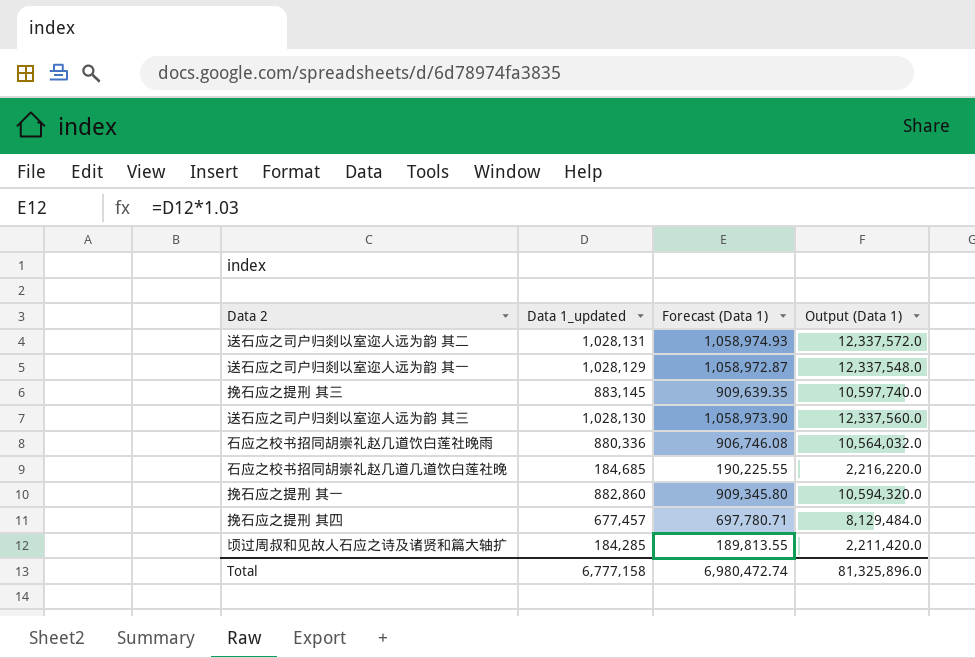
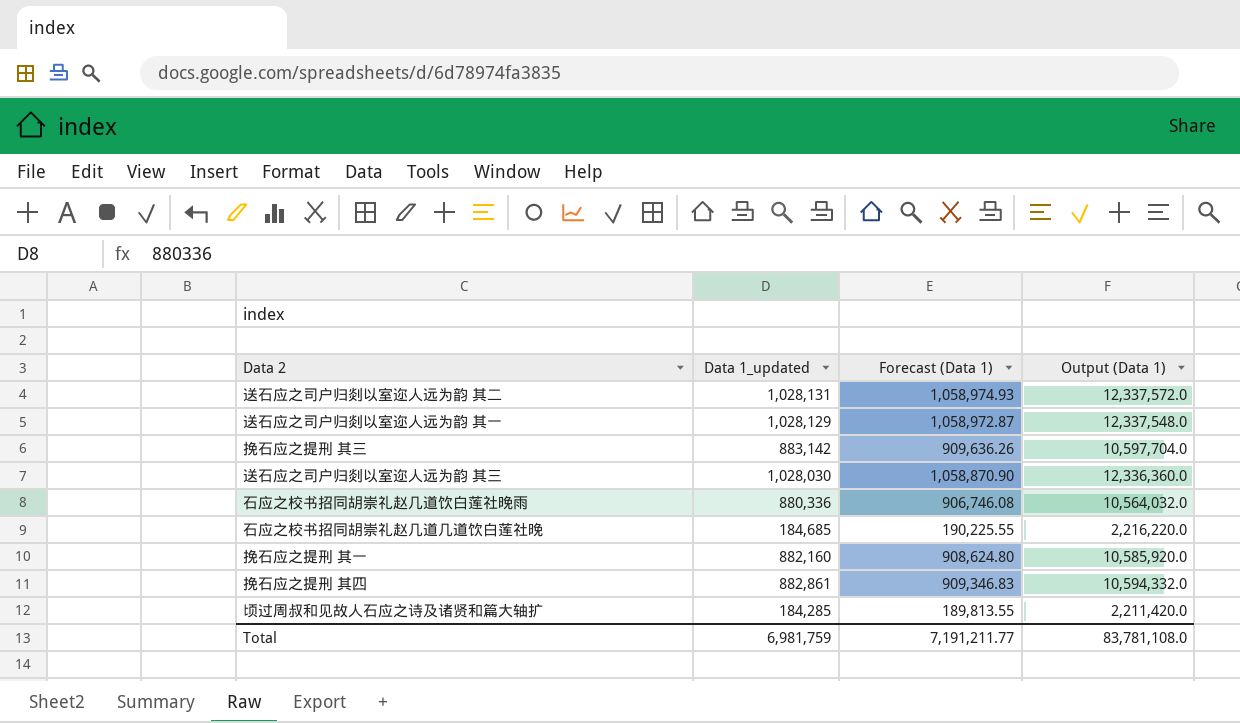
挽石应之提刑 其三 | Data 1_updated: 883,145 -> 883,142
挽石应之提刑 其三 | Forecast (Data 1): 909,639.35 -> 909,636.26
挽石应之提刑 其三 | Output (Data 1): 10,597,740.0 -> 10,597,704.0
送石应之司户归剡以室迩人远为韵 其三 | Data 1_updated: 1,028,130 -> 1,028,030
送石应之司户归剡以室迩人远为韵 其三 | Forecast (Data 1): 1,058,973.90 -> 1,058,870.90
送石应之司户归剡以室迩人远为韵 其三 | Output (Data 1): 12,337,560.0 -> 12,336,360.0
挽石应之提刑 其一 | Data 1_updated: 882,860 -> 882,160
挽石应之提刑 其一 | Forecast (Data 1): 909,345.80 -> 908,624.80
挽石应之提刑 其一 | Output (Data 1): 10,594,320.0 -> 10,585,920.0
挽石应之提刑 其四 | Data 1_updated: 677,457 -> 882,861
挽石应之提刑 其四 | Forecast (Data 1): 697,780.71 -> 909,346.83
挽石应之提刑 其四 | Output (Data 1): 8,129,484.0 -> 10,594,332.0
Total | Data 1_updated: 6,777,158 -> 6,981,759
Total | Forecast (Data 1): 6,980,472.74 -> 7,191,211.77
Total | Output (Data 1): 81,325,896.0 -> 83,781,108.0

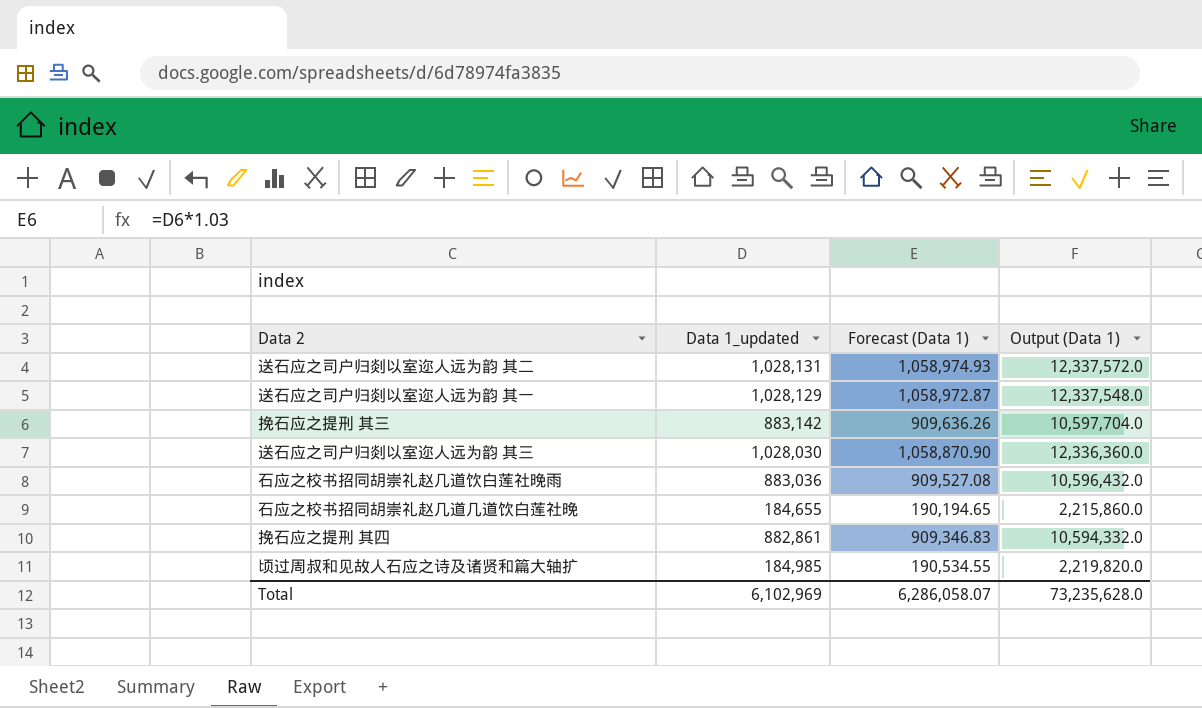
row 挽石应之提刑 其一: 882,160 | 908,624.80 | 10,585,920.0 -> none
石应之校书招同胡崇礼赵几道饮白莲社晚雨 | Data 1_updated: 880,336 -> 883,036
石应之校书招同胡崇礼赵几道饮白莲社晚雨 | Forecast (Data 1): 906,746.08 -> 909,527.08
石应之校书招同胡崇礼赵几道饮白莲社晚雨 | Output (Data 1): 10,564,032.0 -> 10,596,432.0
石应之校书招同胡崇礼赵几道几道饮白莲社晚 | Data 1_updated: 184,685 -> 184,655
石应之校书招同胡崇礼赵几道几道饮白莲社晚 | Forecast (Data 1): 190,225.55 -> 190,194.65
石应之校书招同胡崇礼赵几道几道饮白莲社晚 | Output (Data 1): 2,216,220.0 -> 2,215,860.0
顷过周叔和见故人石应之诗及诸贤和篇大轴扩 | Data 1_updated: 184,285 -> 184,985
顷过周叔和见故人石应之诗及诸贤和篇大轴扩 | Forecast (Data 1): 189,813.55 -> 190,534.55
顷过周叔和见故人石应之诗及诸贤和篇大轴扩 | Output (Data 1): 2,211,420.0 -> 2,219,820.0
Total | Data 1_updated: 6,981,759 -> 6,102,969
Total | Forecast (Data 1): 7,191,211.77 -> 6,286,058.07
Total | Output (Data 1): 83,781,108.0 -> 73,235,628.0

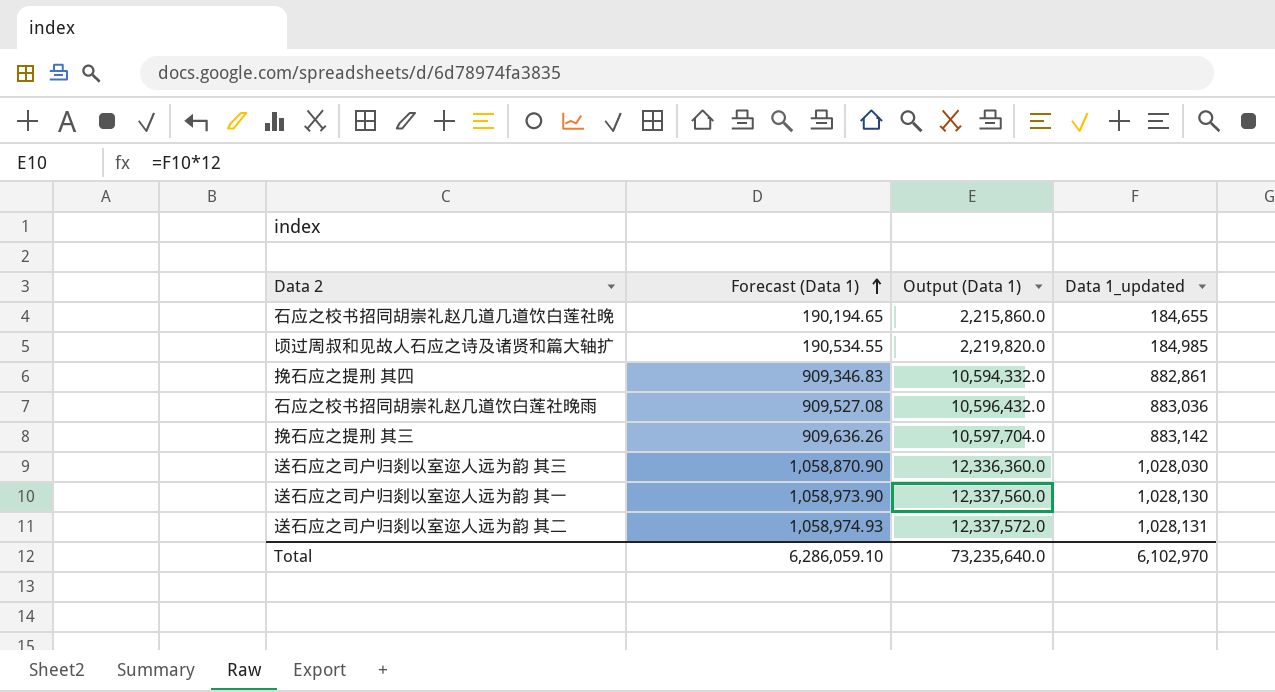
row order: none -> Forecast (Data 1) ascending
column Data 1_updated | position: 2 -> 4
送石应之司户归剡以室迩人远为韵 其一 | Forecast (Data 1): 1,058,972.87 -> 1,058,973.90
送石应之司户归剡以室迩人远为韵 其一 | Output (Data 1): 12,337,548.0 -> 12,337,560.0
送石应之司户归剡以室迩人远为韵 其一 | Data 1_updated: 1,028,129 -> 1,028,130
Total | Forecast (Data 1): 6,286,058.07 -> 6,286,059.10
Total | Output (Data 1): 73,235,628.0 -> 73,235,640.0
Total | Data 1_updated: 6,102,969 -> 6,102,970

